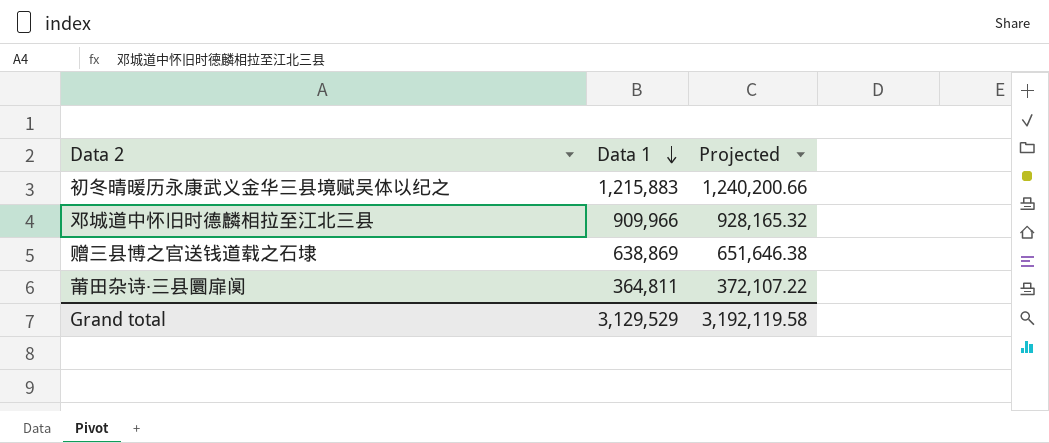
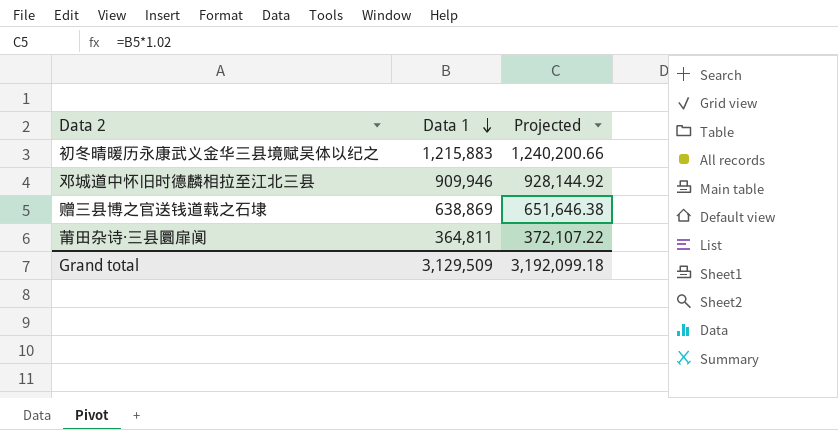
邓城道中怀旧时德麟相拉至江北三县 | Data 1: 909,966 -> 909,946
邓城道中怀旧时德麟相拉至江北三县 | Projected: 928,165.32 -> 928,144.92
Grand total | Data 1: 3,129,529 -> 3,129,509
Grand total | Projected: 3,192,119.58 -> 3,192,099.18

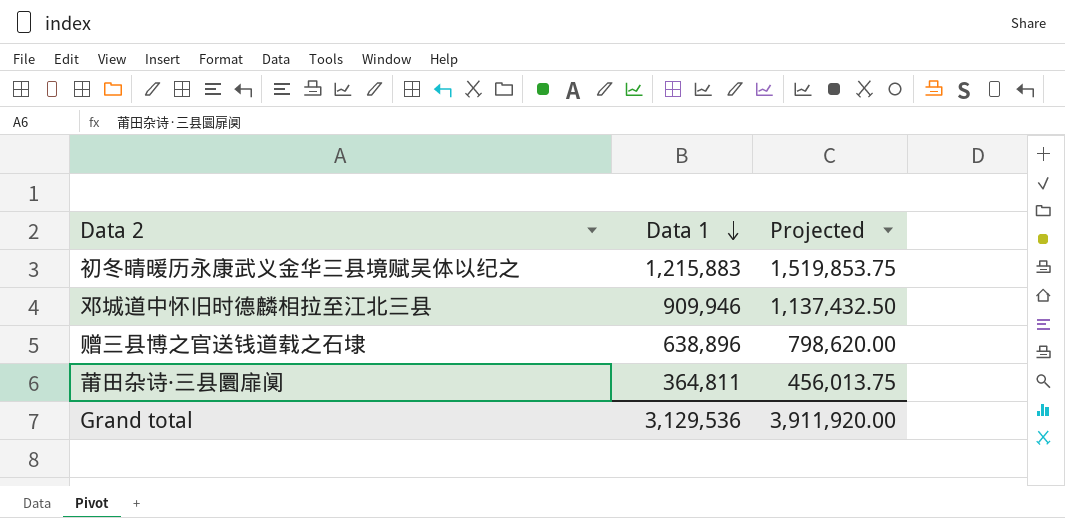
column Projected | formula: [Data 1] * 1.02 -> [Data 1] * 1.25
赠三县博之官送钱道载之石埭 | Data 1: 638,869 -> 638,896
Grand total | Data 1: 3,129,509 -> 3,129,536
Grand total | Projected: 3,192,099.18 -> 3,911,920.00

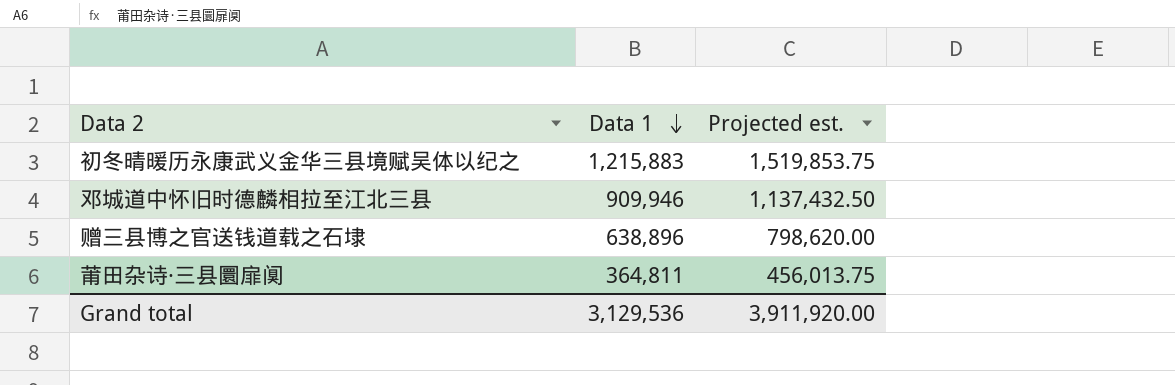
column name: Projected -> Projected est.

